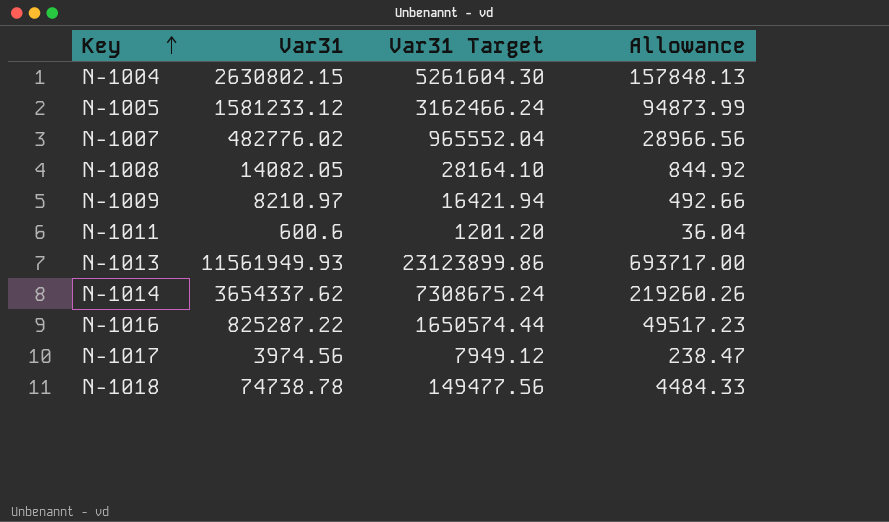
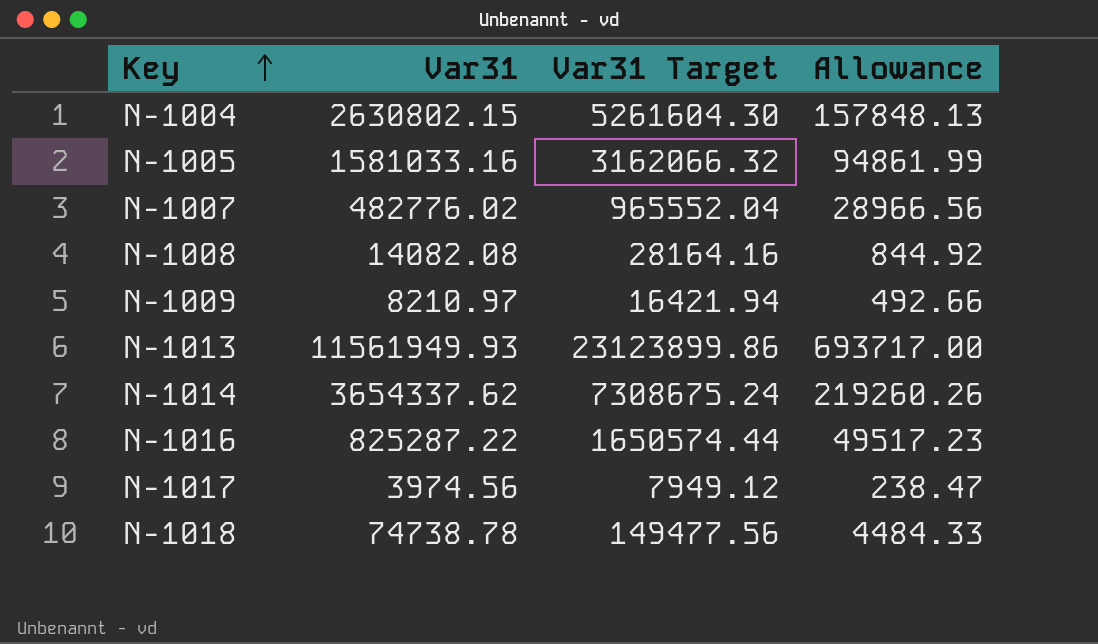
row N-1011: 600.6 | 1201.20 | 36.04 -> none
N-1005 | Var31: 1581233.12 -> 1581033.16
N-1005 | Var31 Target: 3162466.24 -> 3162066.32
N-1005 | Allowance: 94873.99 -> 94861.99
N-1008 | Var31: 14082.05 -> 14082.08
N-1008 | Var31 Target: 28164.10 -> 28164.16

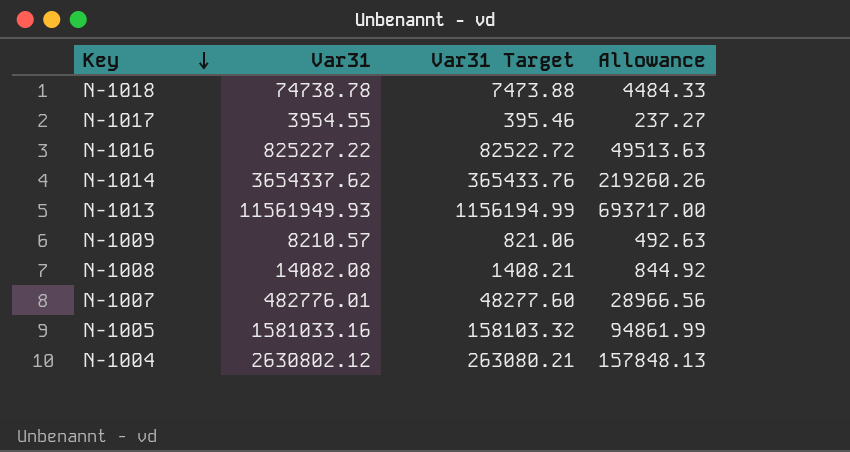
row order: Key ascending -> Key descending
column Var31 Target | formula: [Var31] * 2 -> [Var31] * 0.1
N-1017 | Var31: 3974.56 -> 3954.55
N-1017 | Allowance: 238.47 -> 237.27
N-1016 | Var31: 825287.22 -> 825227.22
N-1016 | Allowance: 49517.23 -> 49513.63
N-1009 | Var31: 8210.97 -> 8210.57
N-1009 | Allowance: 492.66 -> 492.63
N-1007 | Var31: 482776.02 -> 482776.01
N-1004 | Var31: 2630802.15 -> 2630802.12

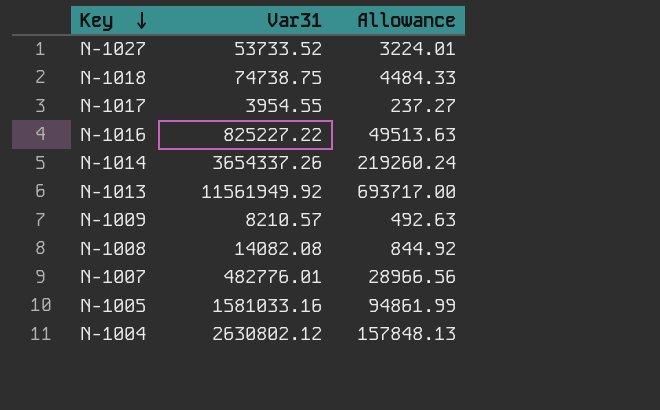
column Var31 Target | formula: [Var31] * 0.1 -> none
row N-1027: none -> 53733.52 | 3224.01
N-1018 | Var31: 74738.78 -> 74738.75
N-1014 | Var31: 3654337.62 -> 3654337.26
N-1014 | Allowance: 219260.26 -> 219260.24
N-1013 | Var31: 11561949.93 -> 11561949.92

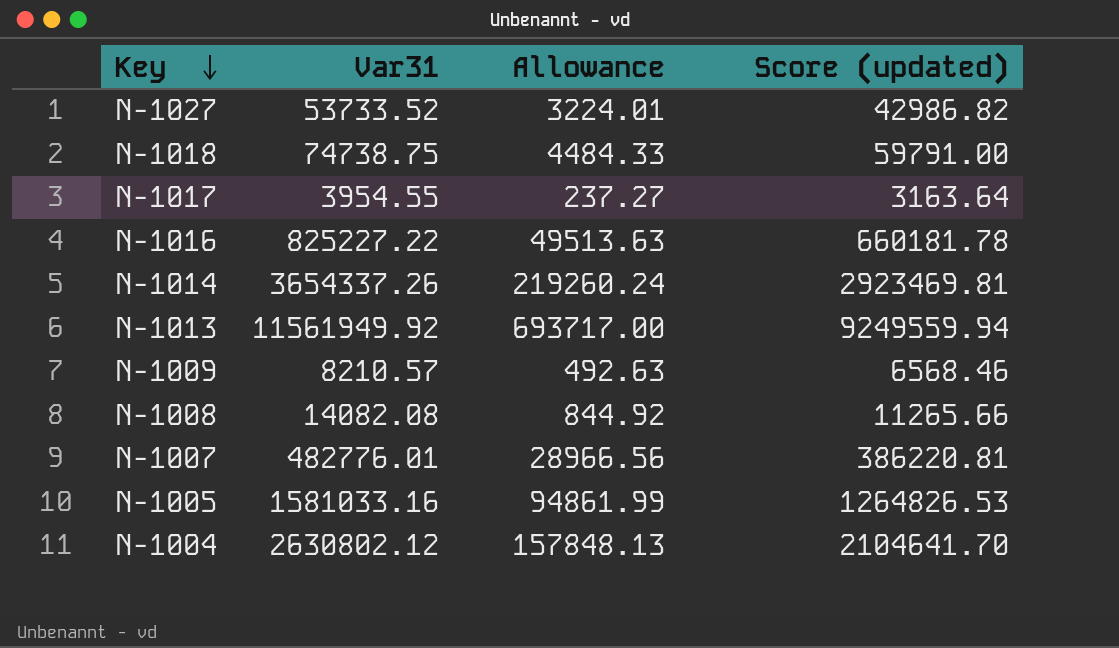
column Score (updated) | formula: none -> [Var31] * 0.8

